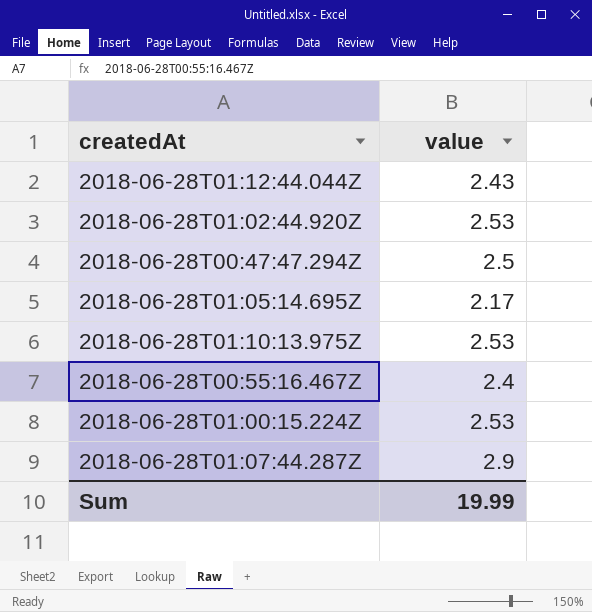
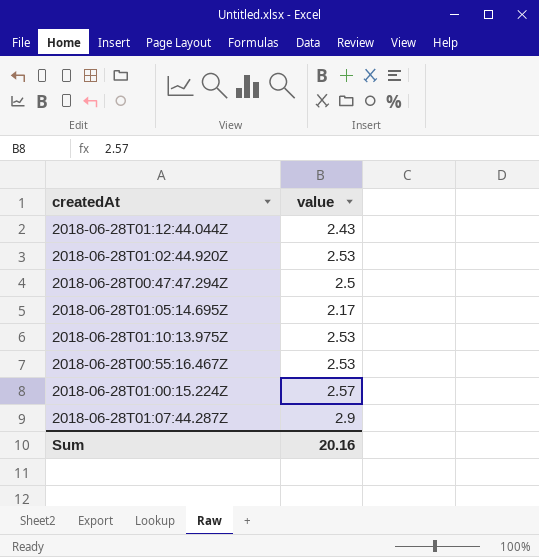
2018-06-28T00:55:16.467Z | value: 2.4 -> 2.53
2018-06-28T01:00:15.224Z | value: 2.53 -> 2.57
Sum | value: 19.99 -> 20.16

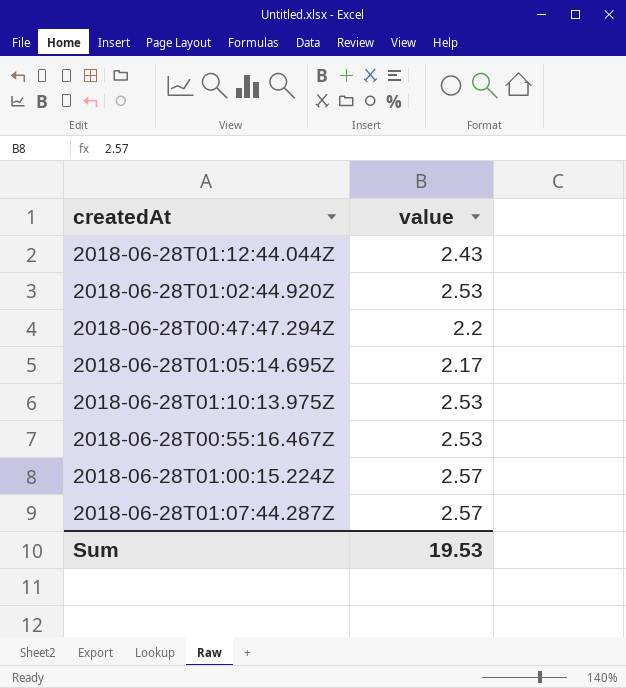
2018-06-28T00:47:47.294Z | value: 2.5 -> 2.2
2018-06-28T01:07:44.287Z | value: 2.9 -> 2.57
Sum | value: 20.16 -> 19.53

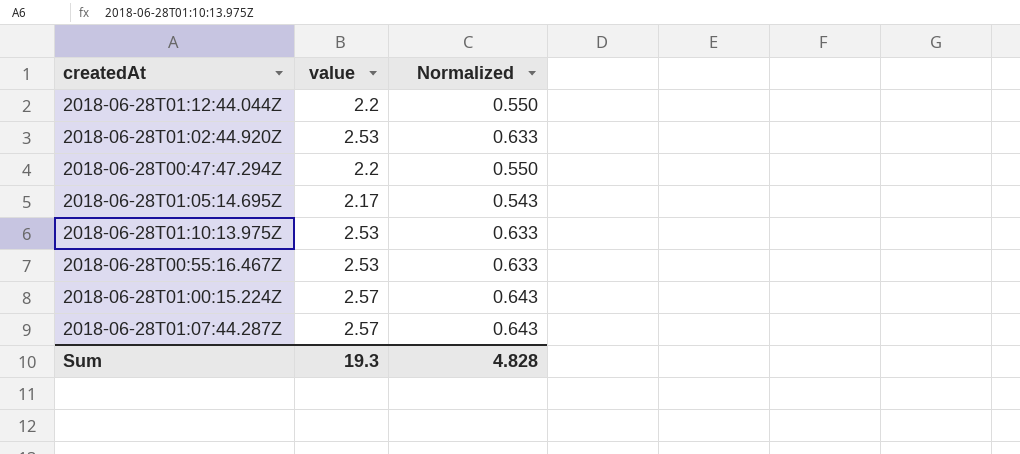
column Normalized | formula: none -> [value] * 0.25
2018-06-28T01:12:44.044Z | value: 2.43 -> 2.2
Sum | value: 19.53 -> 19.3

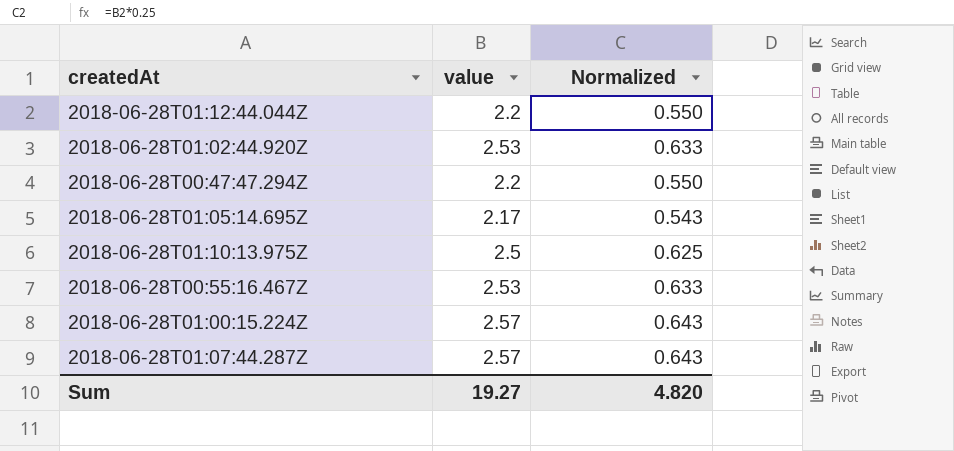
2018-06-28T01:10:13.975Z | value: 2.53 -> 2.5
2018-06-28T01:10:13.975Z | Normalized: 0.633 -> 0.625
Sum | value: 19.3 -> 19.27
Sum | Normalized: 4.828 -> 4.820

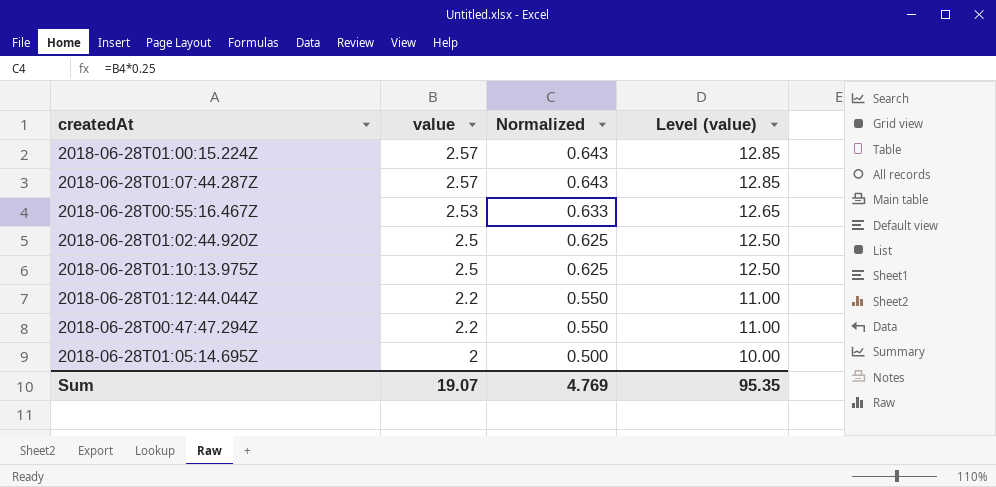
row order: none -> value descending
column Level (value) | formula: none -> [value] * 5
2018-06-28T01:02:44.920Z | value: 2.53 -> 2.5
2018-06-28T01:02:44.920Z | Normalized: 0.633 -> 0.625
2018-06-28T01:05:14.695Z | value: 2.17 -> 2
2018-06-28T01:05:14.695Z | Normalized: 0.543 -> 0.500
Sum | value: 19.27 -> 19.07
Sum | Normalized: 4.820 -> 4.769

